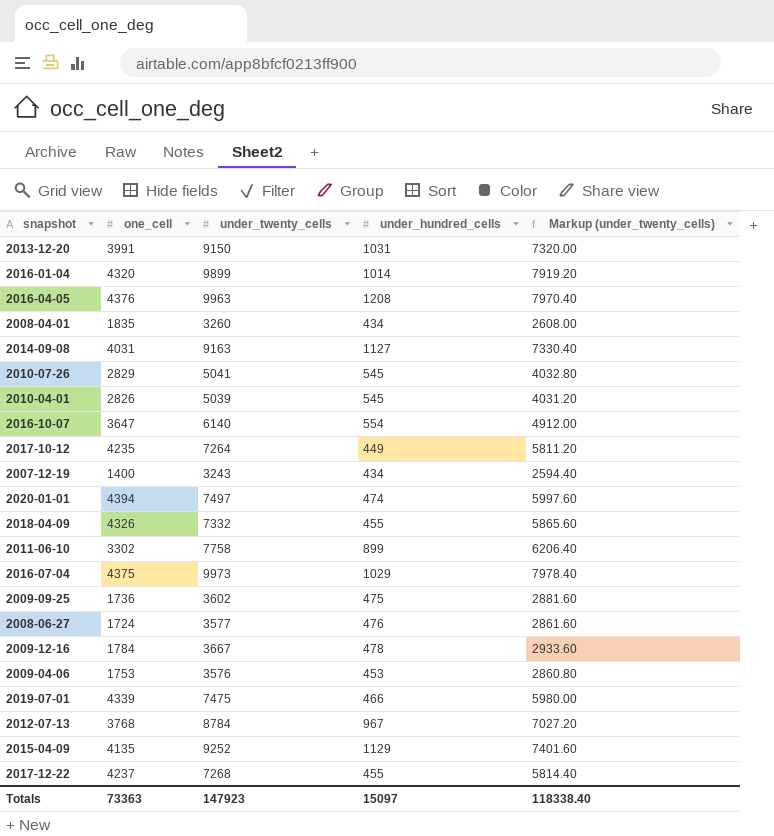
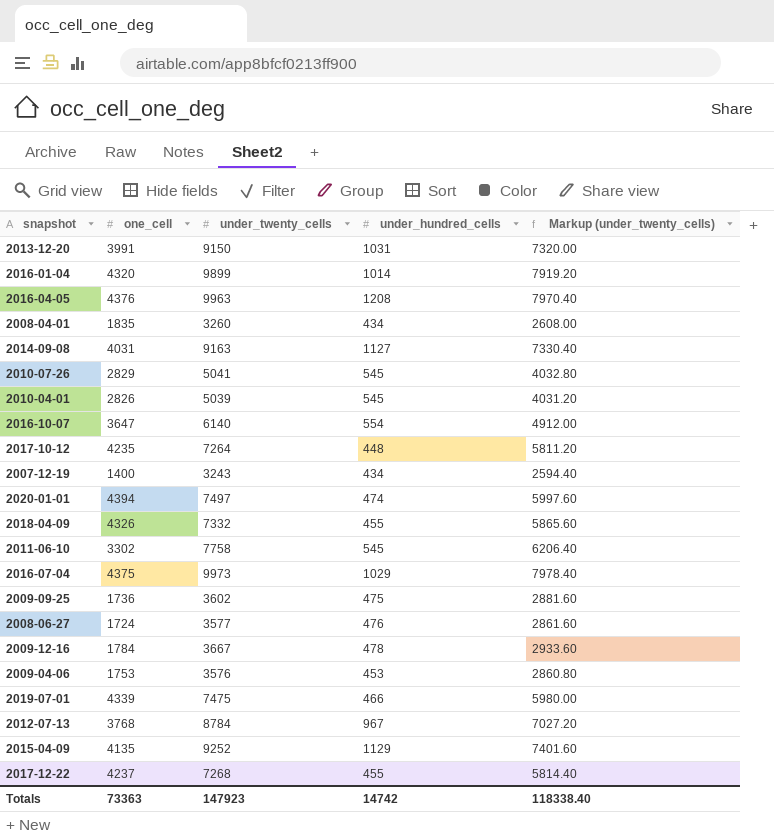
2017-10-12 | under_hundred_cells: 449 -> 448
2011-06-10 | under_hundred_cells: 899 -> 545
Totals | under_hundred_cells: 15097 -> 14742

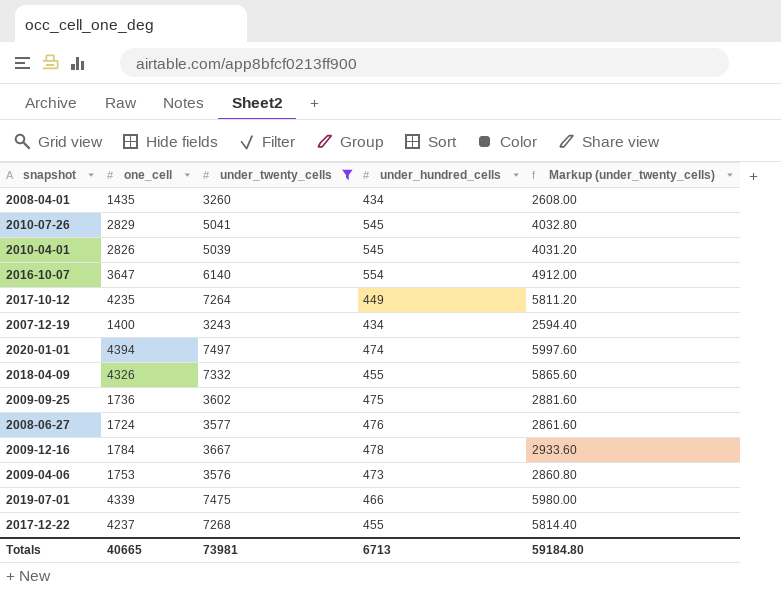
filter: none -> under_twenty_cells <= 7497
2008-04-01 | one_cell: 1835 -> 1435
2017-10-12 | under_hundred_cells: 448 -> 449
2009-04-06 | under_hundred_cells: 453 -> 473
Totals | one_cell: 73363 -> 40665
Totals | under_twenty_cells: 147923 -> 73981
Totals | under_hundred_cells: 14742 -> 6713
Totals | Markup (under_twenty_cells): 118338.40 -> 59184.80

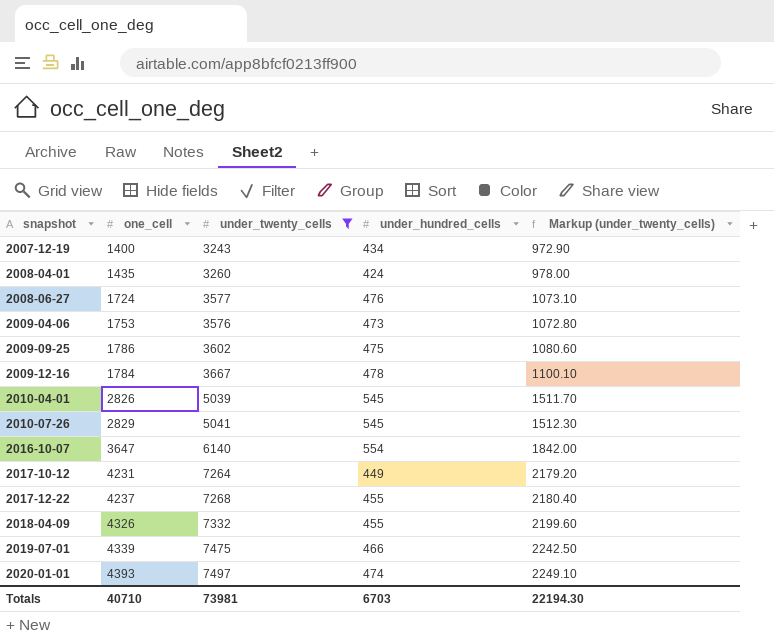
row order: none -> snapshot ascending
column Markup (under_twenty_cells) | formula: [under_twenty_cells] * 0.8 -> [under_twenty_cells] * 0.3
2008-04-01 | under_hundred_cells: 434 -> 424
2009-09-25 | one_cell: 1736 -> 1786
2017-10-12 | one_cell: 4235 -> 4231
2020-01-01 | one_cell: 4394 -> 4393
Totals | one_cell: 40665 -> 40710
Totals | under_hundred_cells: 6713 -> 6703
Totals | Markup (under_twenty_cells): 59184.80 -> 22194.30

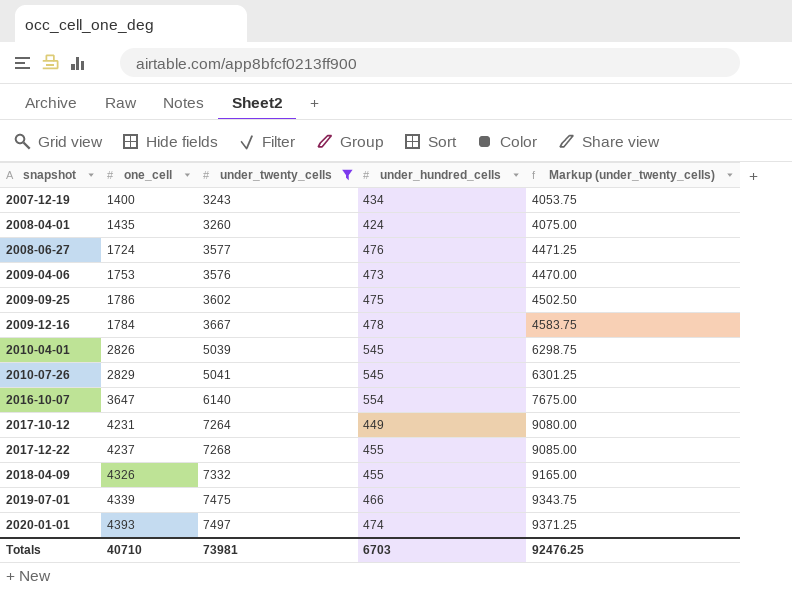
column Markup (under_twenty_cells) | formula: [under_twenty_cells] * 0.3 -> [under_twenty_cells] * 1.25
Totals | Markup (under_twenty_cells): 22194.30 -> 92476.25

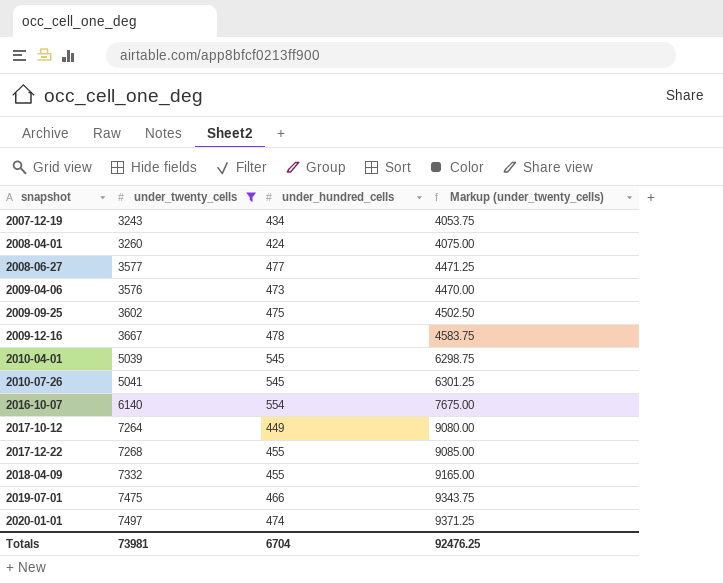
column one_cell | position: 2 -> none
2008-06-27 | under_hundred_cells: 476 -> 477
Totals | under_hundred_cells: 6703 -> 6704

